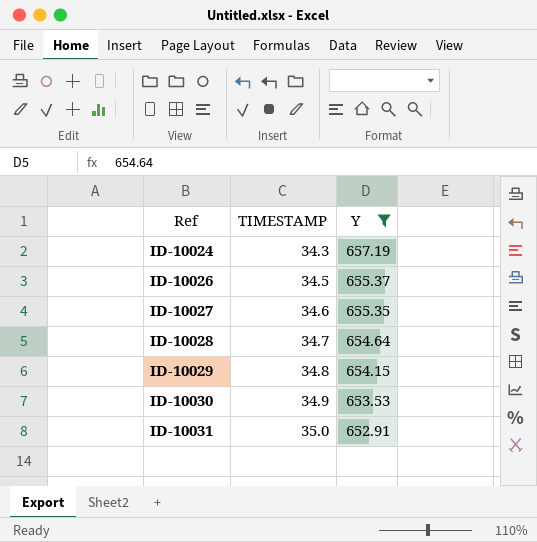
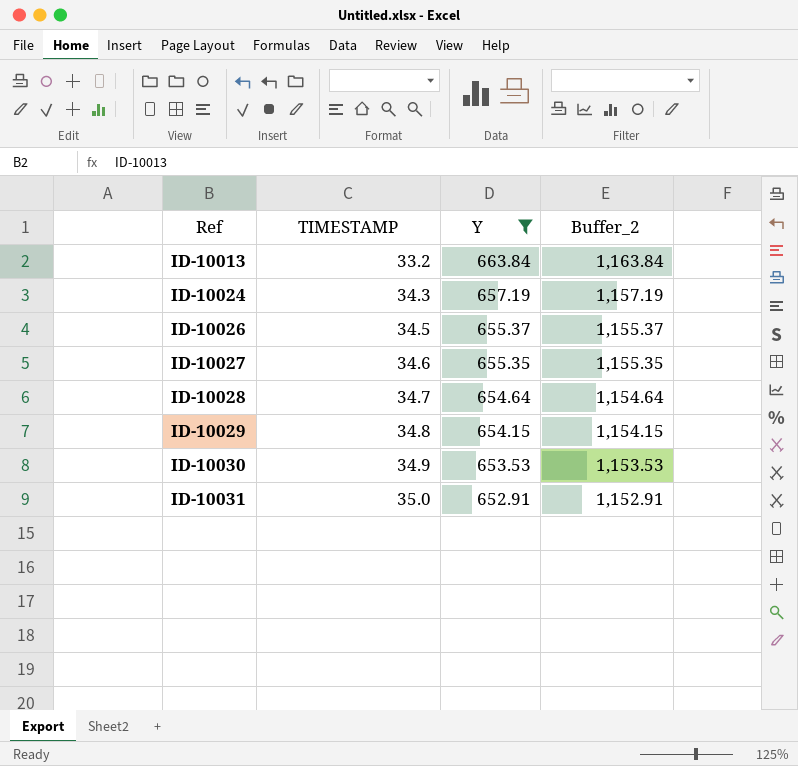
column Buffer_2 | formula: none -> [Y] + 500
row ID-10013: none -> 33.2 | 663.84 | 1,163.84

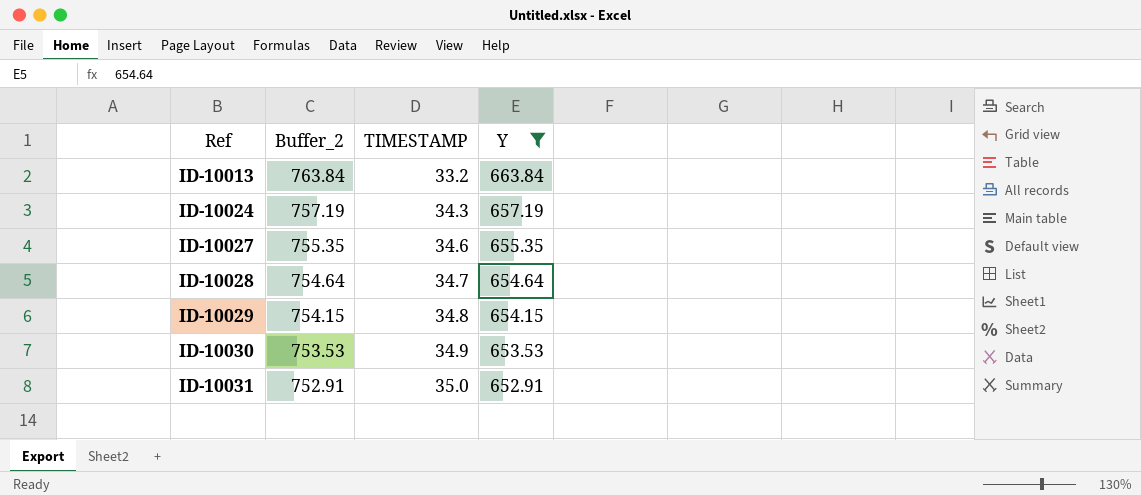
column Buffer_2 | formula: [Y] + 500 -> [Y] + 100
column Buffer_2 | position: 4 -> 2
row ID-10026: 34.5 | 655.37 | 1,155.37 -> none

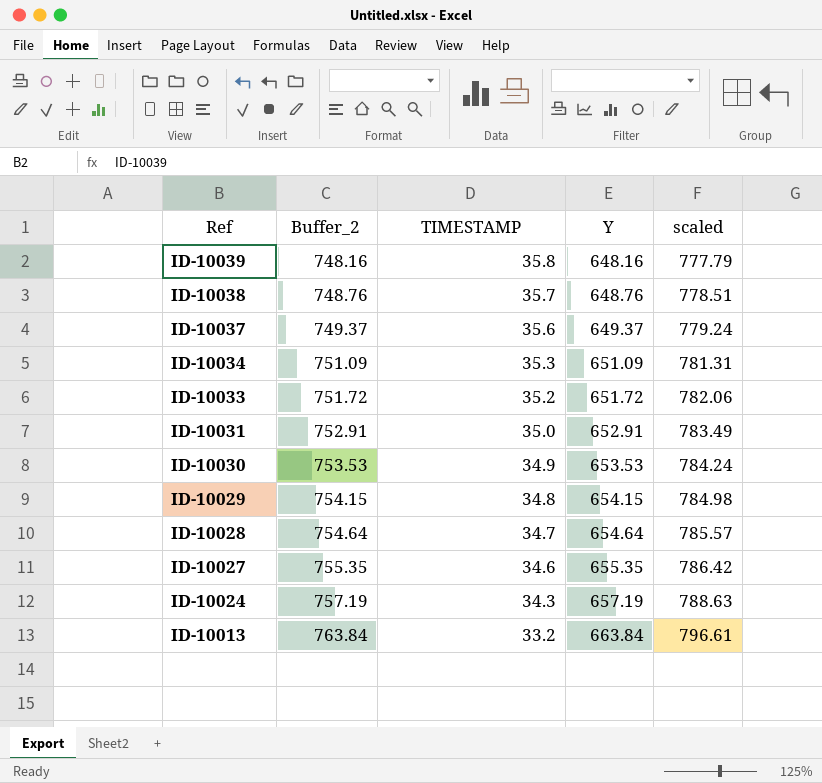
filter: Y >= 652.91 -> none
row order: Ref ascending -> Ref descending
column scaled | formula: none -> [Y] * 1.2

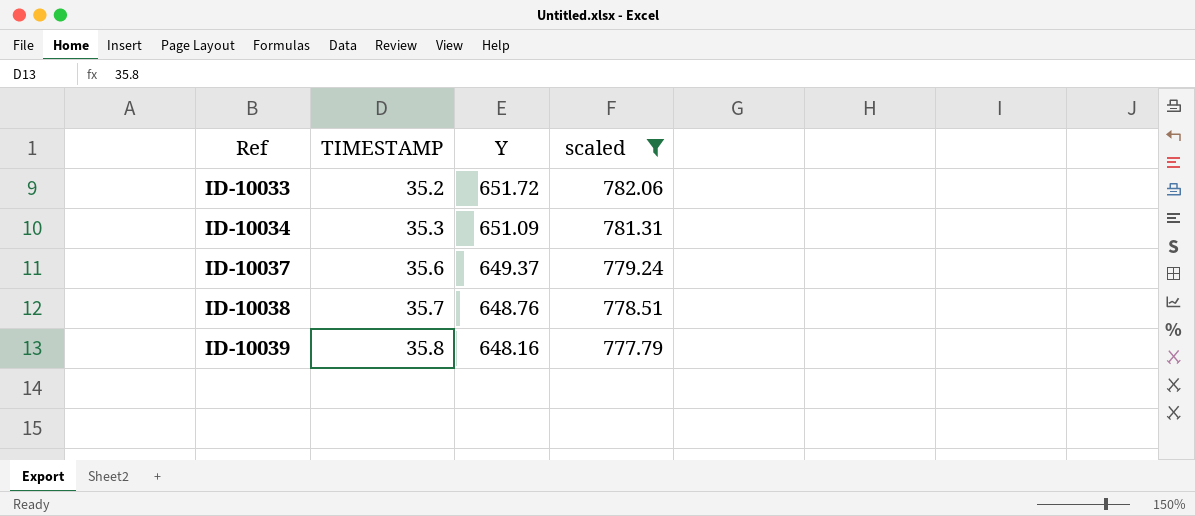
filter: none -> scaled <= 782.06
row order: Ref descending -> Ref ascending
column Buffer_2 | formula: [Y] + 100 -> none

